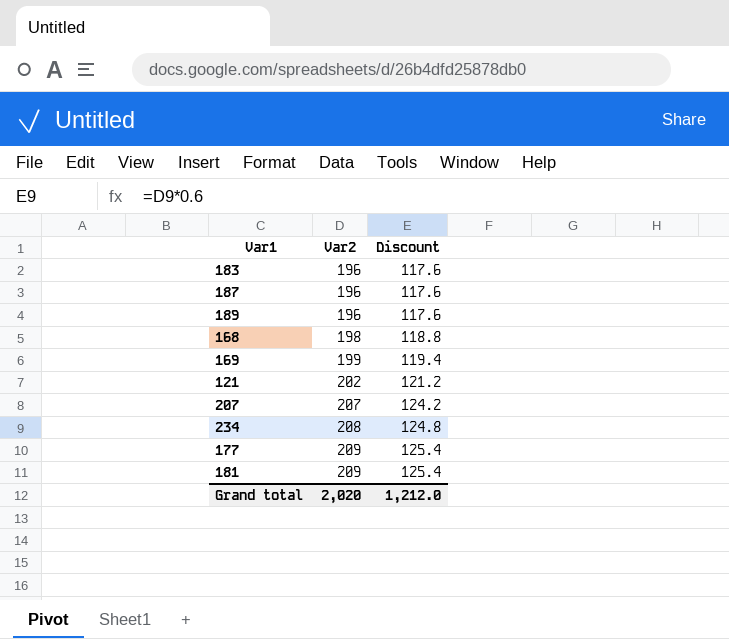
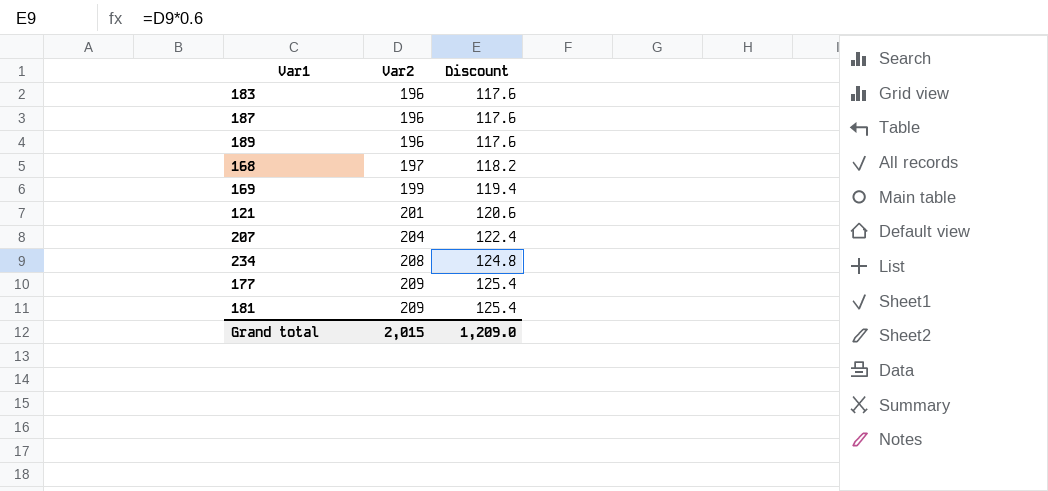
168 | Var2: 198 -> 197
168 | Discount: 118.8 -> 118.2
121 | Var2: 202 -> 201
121 | Discount: 121.2 -> 120.6
207 | Var2: 207 -> 204
207 | Discount: 124.2 -> 122.4
Grand total | Var2: 2,020 -> 2,015
Grand total | Discount: 1,212.0 -> 1,209.0

